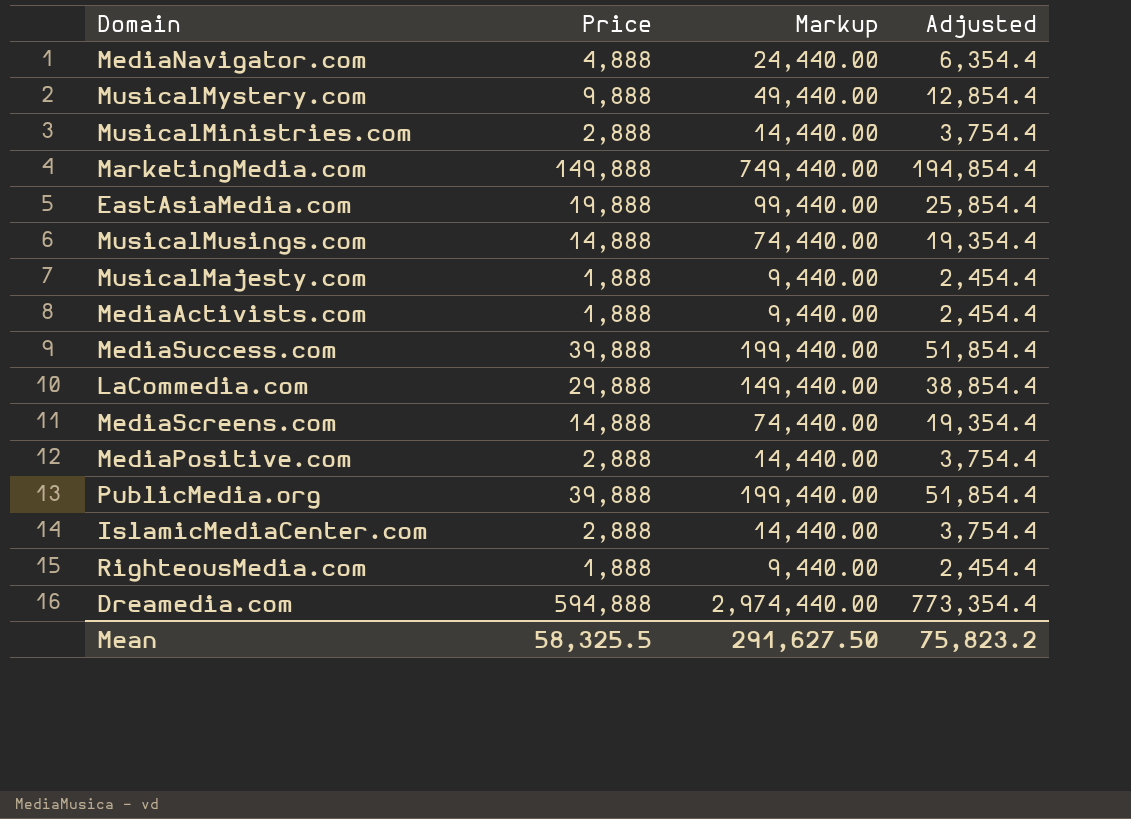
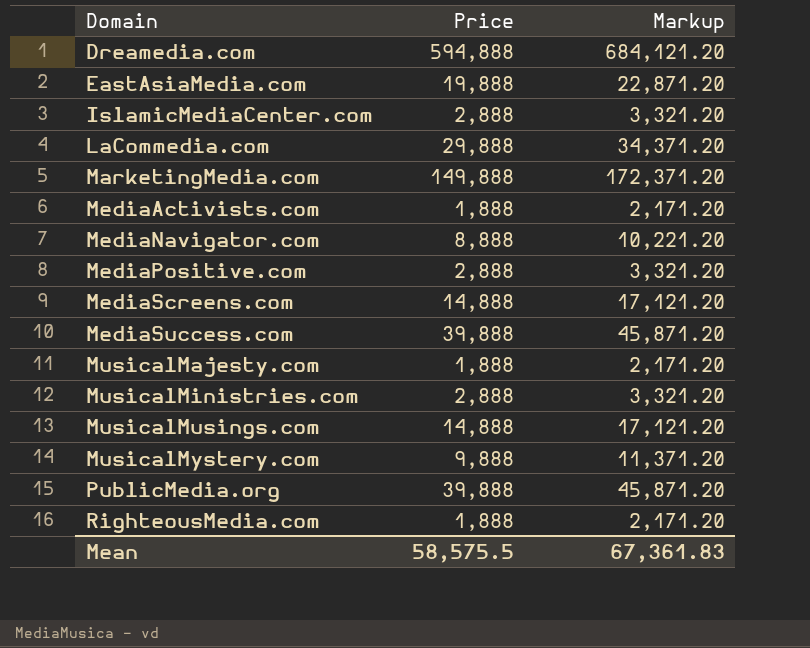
row order: none -> Domain ascending
column Adjusted | formula: [Price] * 1.3 -> none
column Markup | formula: [Price] * 5 -> [Price] * 1.15
MediaNavigator.com | Price: 4,888 -> 8,888
Mean | Price: 58,325.5 -> 58,575.5
Mean | Markup: 291,627.50 -> 67,361.83

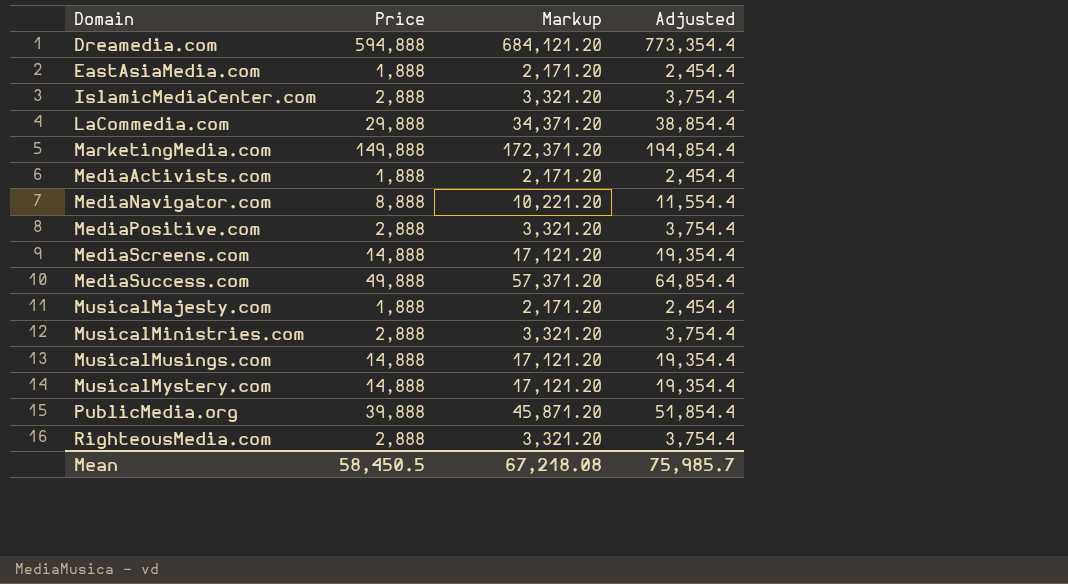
column Adjusted | formula: none -> [Price] * 1.3
EastAsiaMedia.com | Price: 19,888 -> 1,888
EastAsiaMedia.com | Markup: 22,871.20 -> 2,171.20
MediaSuccess.com | Price: 39,888 -> 49,888
MediaSuccess.com | Markup: 45,871.20 -> 57,371.20
MusicalMystery.com | Price: 9,888 -> 14,888
MusicalMystery.com | Markup: 11,371.20 -> 17,121.20
RighteousMedia.com | Price: 1,888 -> 2,888
RighteousMedia.com | Markup: 2,171.20 -> 3,321.20
Mean | Price: 58,575.5 -> 58,450.5
Mean | Markup: 67,361.83 -> 67,218.08

